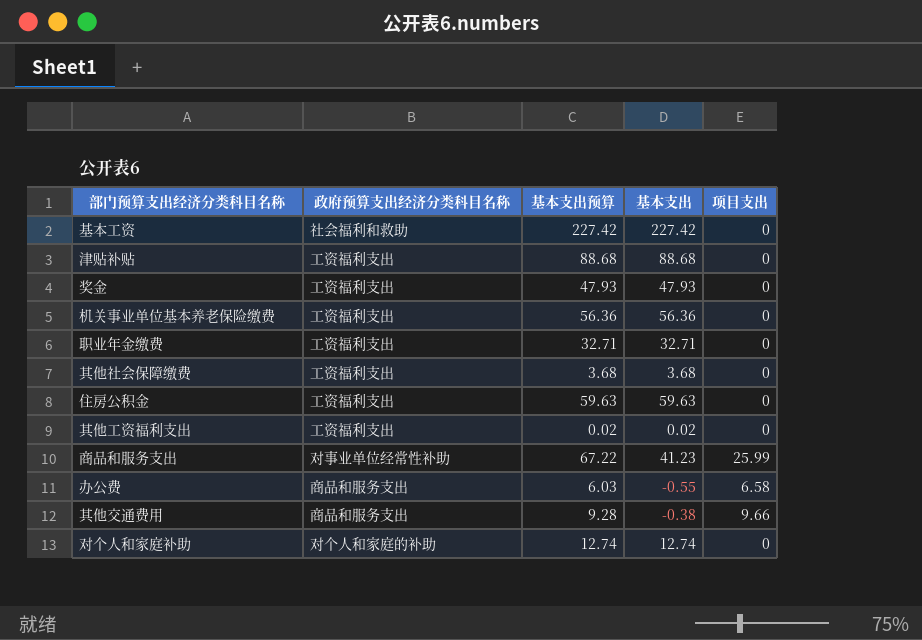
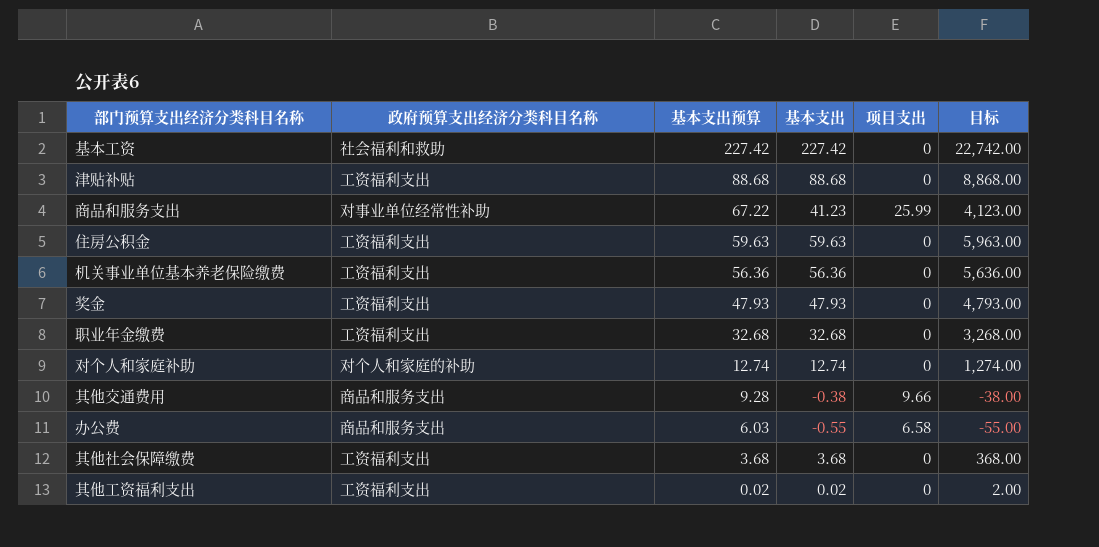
row order: none -> 基本支出预算 descending
column 目标 | formula: none -> [基本支出] * 100
职业年金缴费 | 基本支出预算: 32.71 -> 32.68
职业年金缴费 | 基本支出: 32.71 -> 32.68

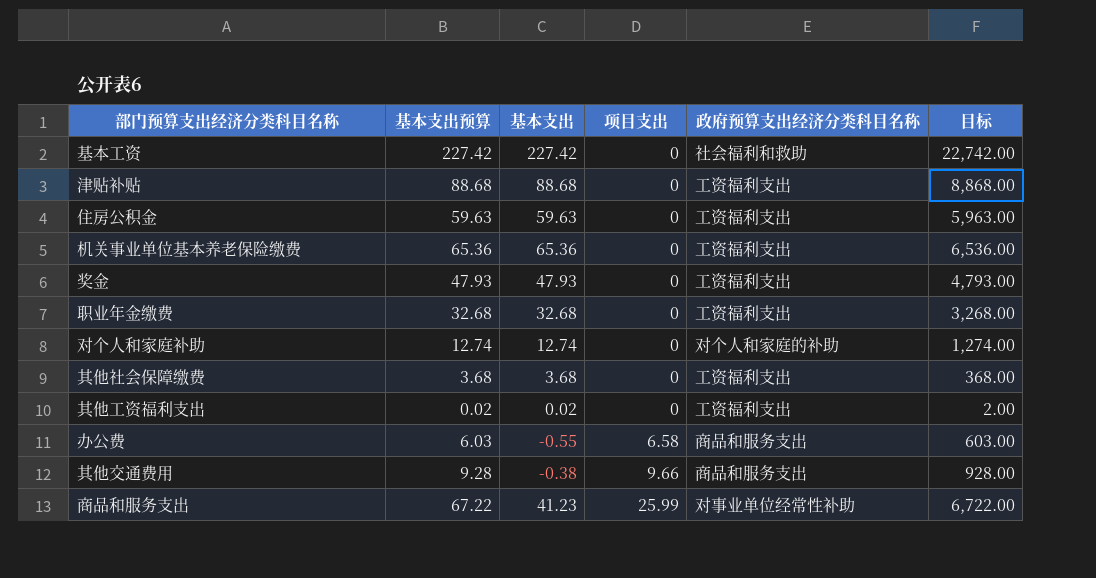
row order: 基本支出预算 descending -> 项目支出 ascending
column 政府预算支出经济分类科目名称 | position: 2 -> 5
column 目标 | formula: [基本支出] * 100 -> [基本支出预算] * 100
机关事业单位基本养老保险缴费 | 基本支出预算: 56.36 -> 65.36
机关事业单位基本养老保险缴费 | 基本支出: 56.36 -> 65.36

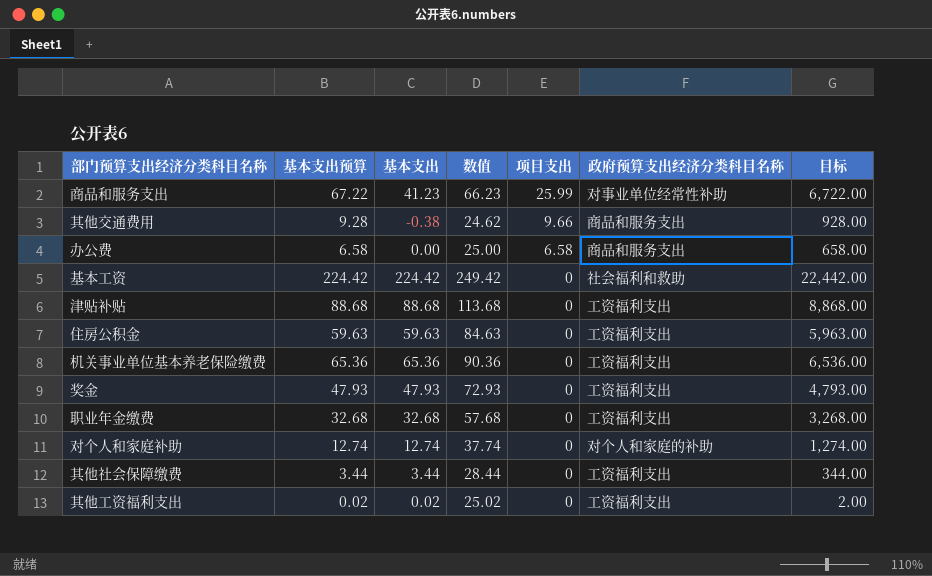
row order: 项目支出 ascending -> 项目支出 descending
column 数值 | formula: none -> [基本支出] + 25
办公费 | 基本支出预算: 6.03 -> 6.58
办公费 | 基本支出: -0.55 -> 0.00
办公费 | 目标: 603.00 -> 658.00
基本工资 | 基本支出预算: 227.42 -> 224.42
基本工资 | 基本支出: 227.42 -> 224.42
基本工资 | 目标: 22,742.00 -> 22,442.00
其他社会保障缴费 | 基本支出预算: 3.68 -> 3.44
其他社会保障缴费 | 基本支出: 3.68 -> 3.44
其他社会保障缴费 | 目标: 368.00 -> 344.00

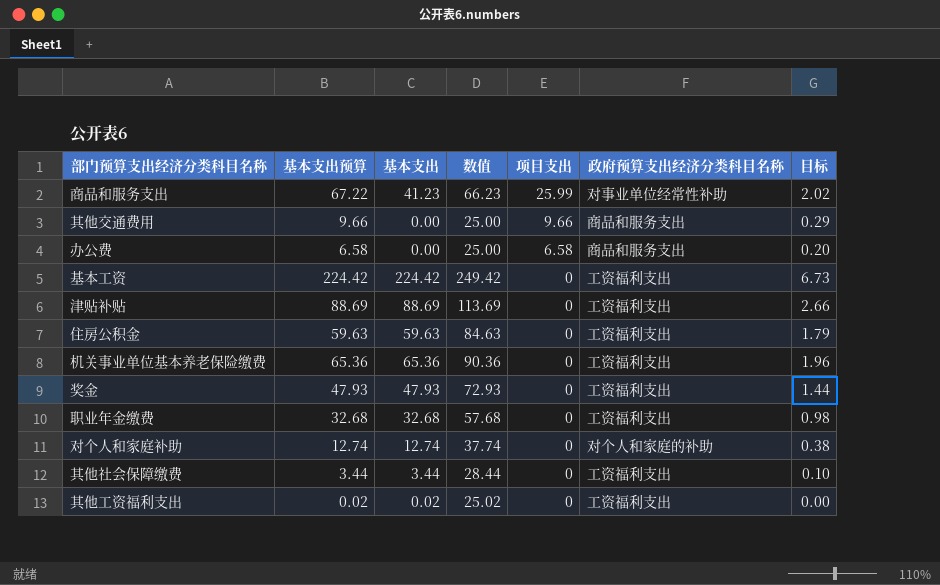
column 目标 | formula: [基本支出预算] * 100 -> [基本支出预算] * 0.03
其他交通费用 | 基本支出预算: 9.28 -> 9.66
其他交通费用 | 基本支出: -0.38 -> 0.00
其他交通费用 | 数值: 24.62 -> 25.00
基本工资 | 政府预算支出经济分类科目名称: 社会福利和救助 -> 工资福利支出
津贴补贴 | 基本支出预算: 88.68 -> 88.69
津贴补贴 | 基本支出: 88.68 -> 88.69
津贴补贴 | 数值: 113.68 -> 113.69

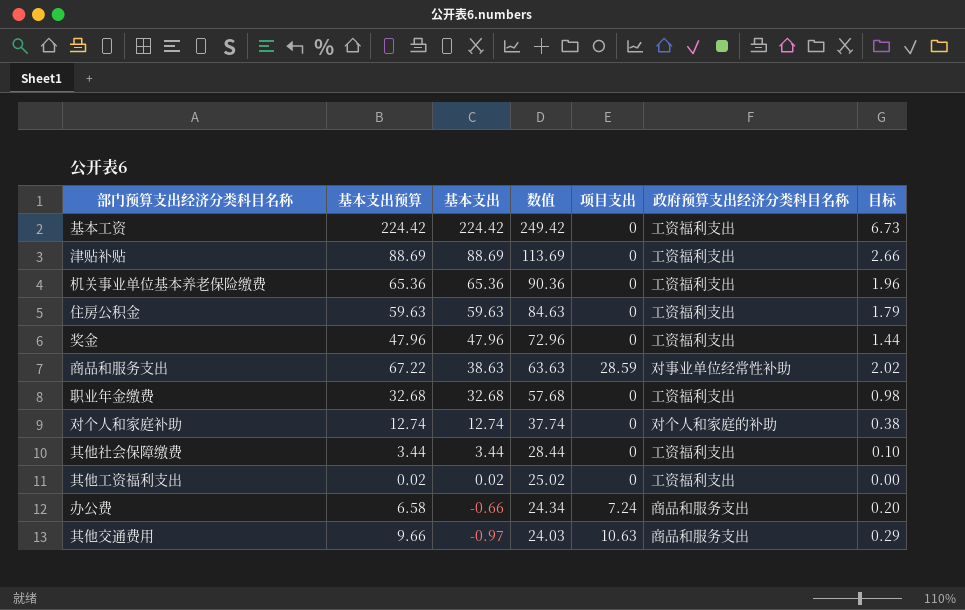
row order: 项目支出 descending -> 基本支出 descending
奖金 | 基本支出预算: 47.93 -> 47.96
奖金 | 基本支出: 47.93 -> 47.96
奖金 | 数值: 72.93 -> 72.96
商品和服务支出 | 基本支出: 41.23 -> 38.63
商品和服务支出 | 数值: 66.23 -> 63.63
商品和服务支出 | 项目支出: 25.99 -> 28.59
办公费 | 基本支出: 0.00 -> -0.66
办公费 | 数值: 25.00 -> 24.34
办公费 | 项目支出: 6.58 -> 7.24
其他交通费用 | 基本支出: 0.00 -> -0.97
其他交通费用 | 数值: 25.00 -> 24.03
其他交通费用 | 项目支出: 9.66 -> 10.63

